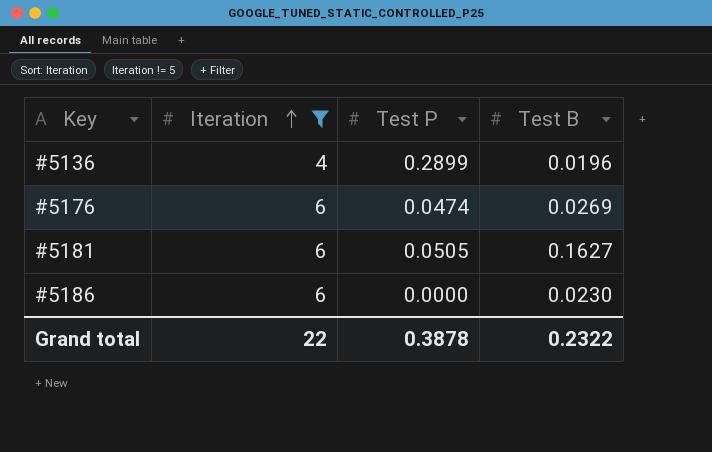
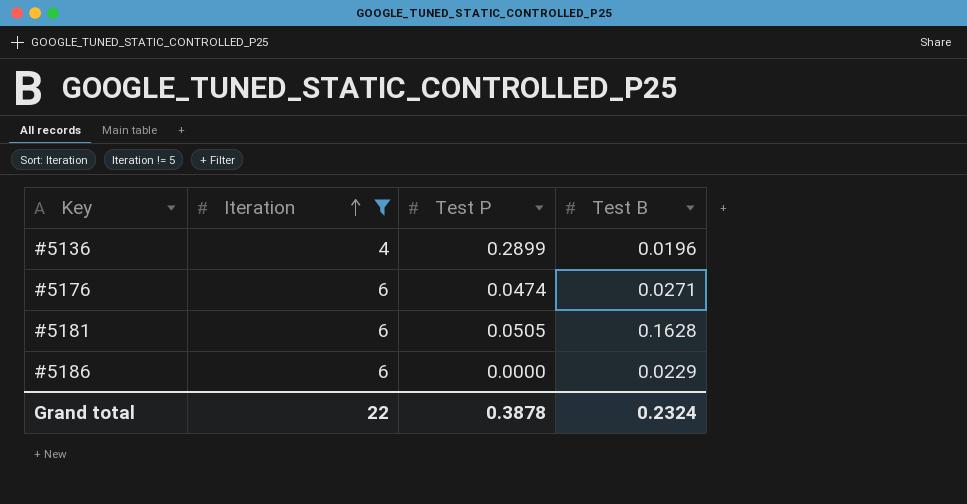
#5176 | Test B: 0.0269 -> 0.0271
#5181 | Test B: 0.1627 -> 0.1628
#5186 | Test B: 0.0230 -> 0.0229
Grand total | Test B: 0.2322 -> 0.2324

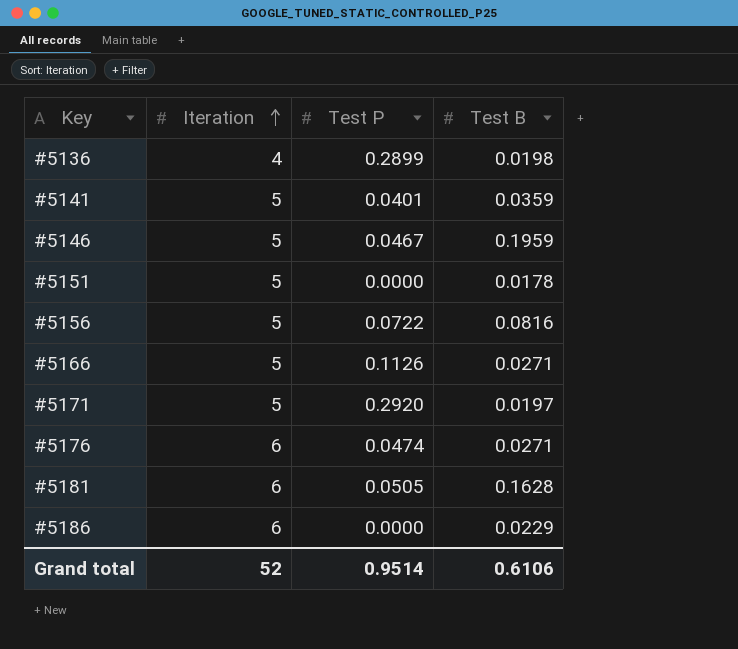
filter: Iteration != 5 -> none
#5136 | Test B: 0.0196 -> 0.0198
Grand total | Iteration: 22 -> 52
Grand total | Test P: 0.3878 -> 0.9514
Grand total | Test B: 0.2324 -> 0.6106

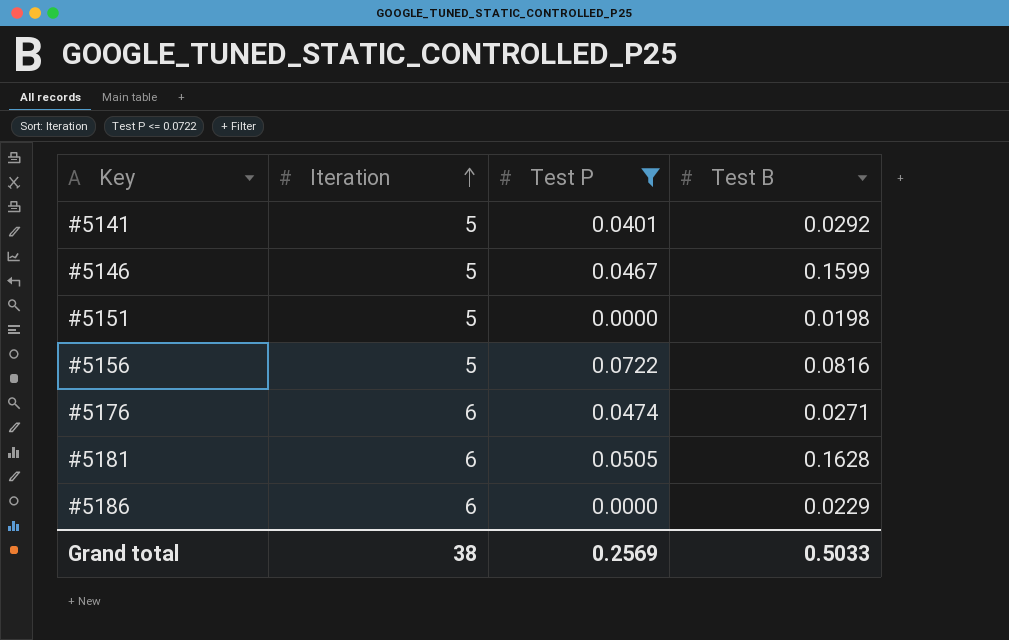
filter: none -> Test P <= 0.0722
#5141 | Test B: 0.0359 -> 0.0292
#5146 | Test B: 0.1959 -> 0.1599
#5151 | Test B: 0.0178 -> 0.0198
Grand total | Iteration: 52 -> 38
Grand total | Test P: 0.9514 -> 0.2569
Grand total | Test B: 0.6106 -> 0.5033

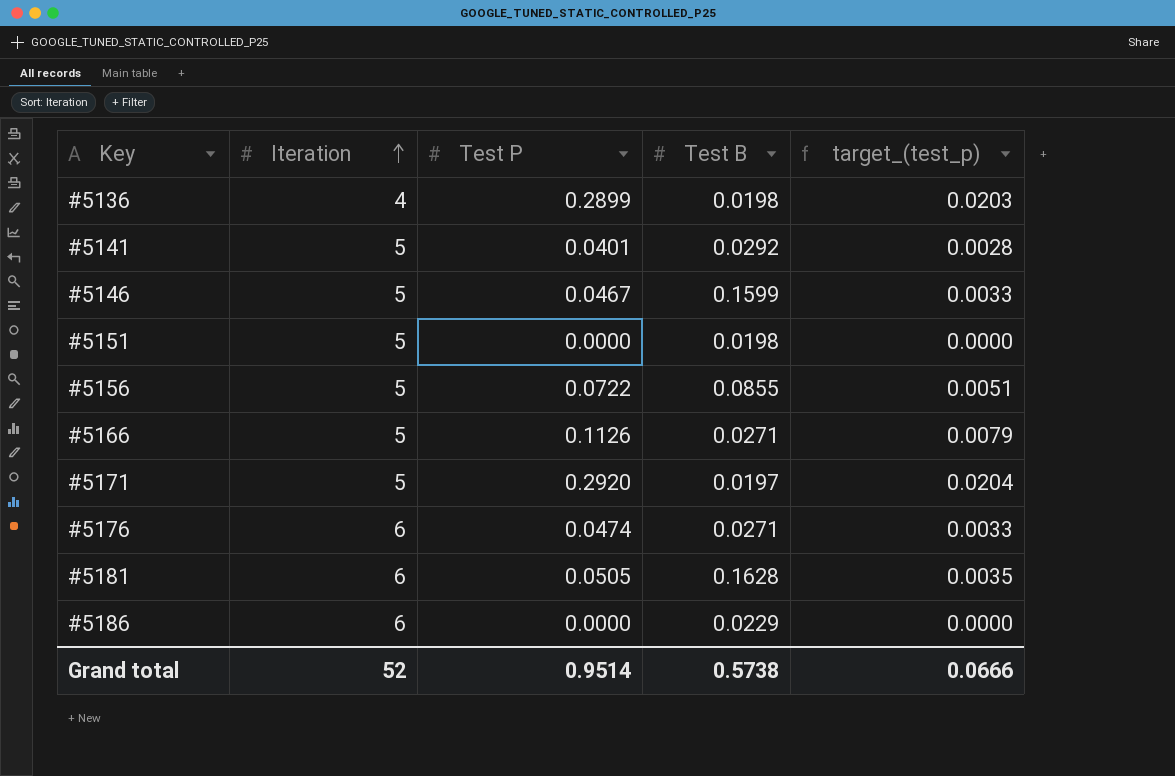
filter: Test P <= 0.0722 -> none
column target_(test_p) | formula: none -> [Test P] * 0.07
#5156 | Test B: 0.0816 -> 0.0855
Grand total | Iteration: 38 -> 52
Grand total | Test P: 0.2569 -> 0.9514
Grand total | Test B: 0.5033 -> 0.5738

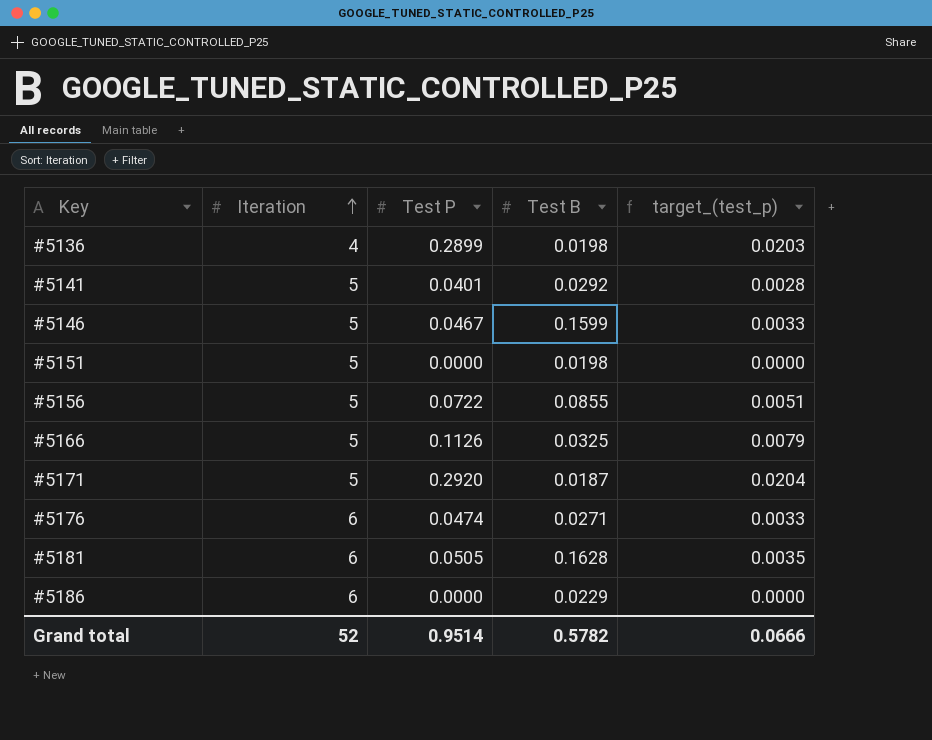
#5166 | Test B: 0.0271 -> 0.0325
#5171 | Test B: 0.0197 -> 0.0187
Grand total | Test B: 0.5738 -> 0.5782

